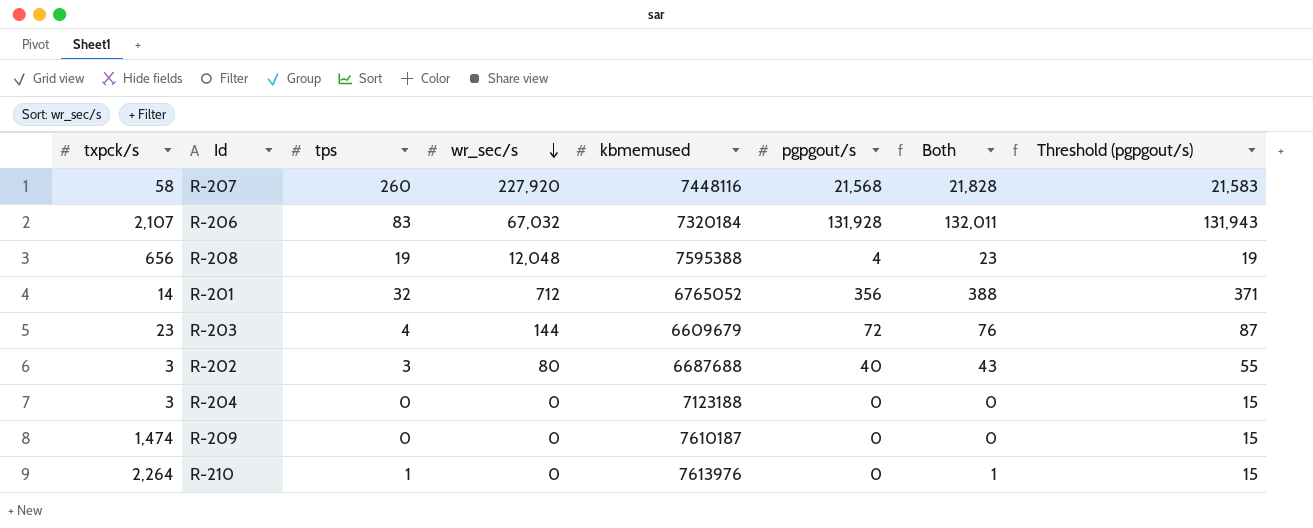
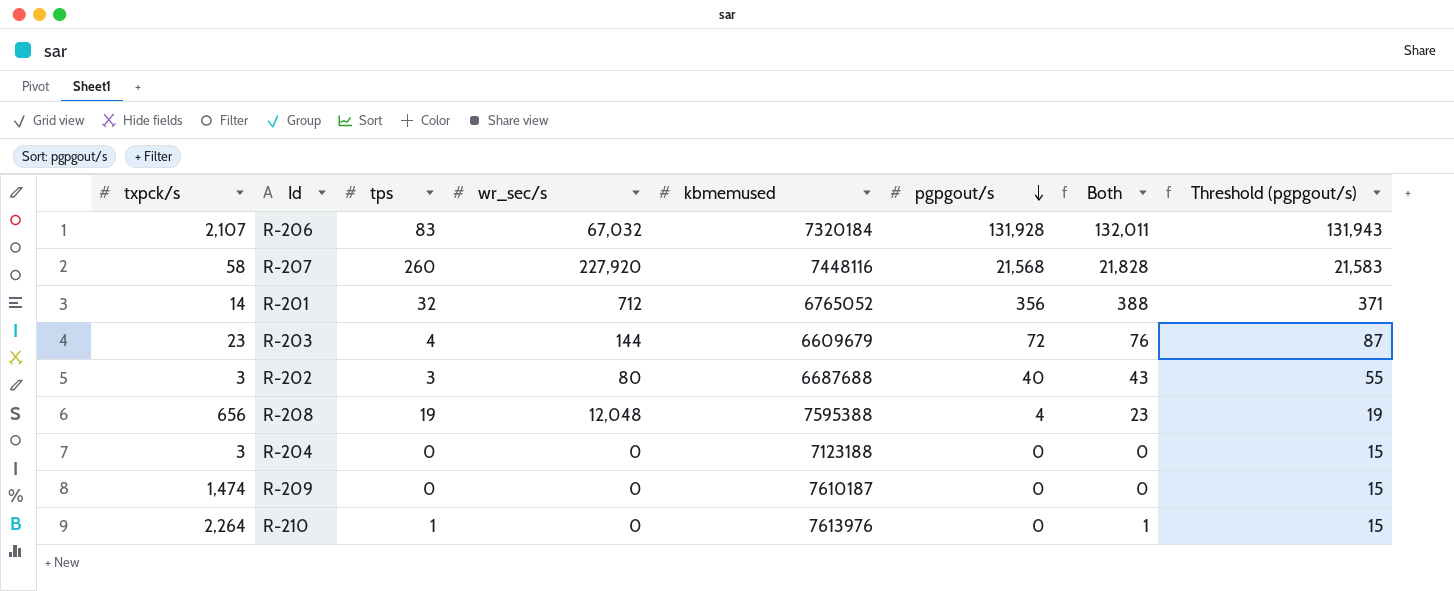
row order: wr_sec/s descending -> pgpgout/s descending

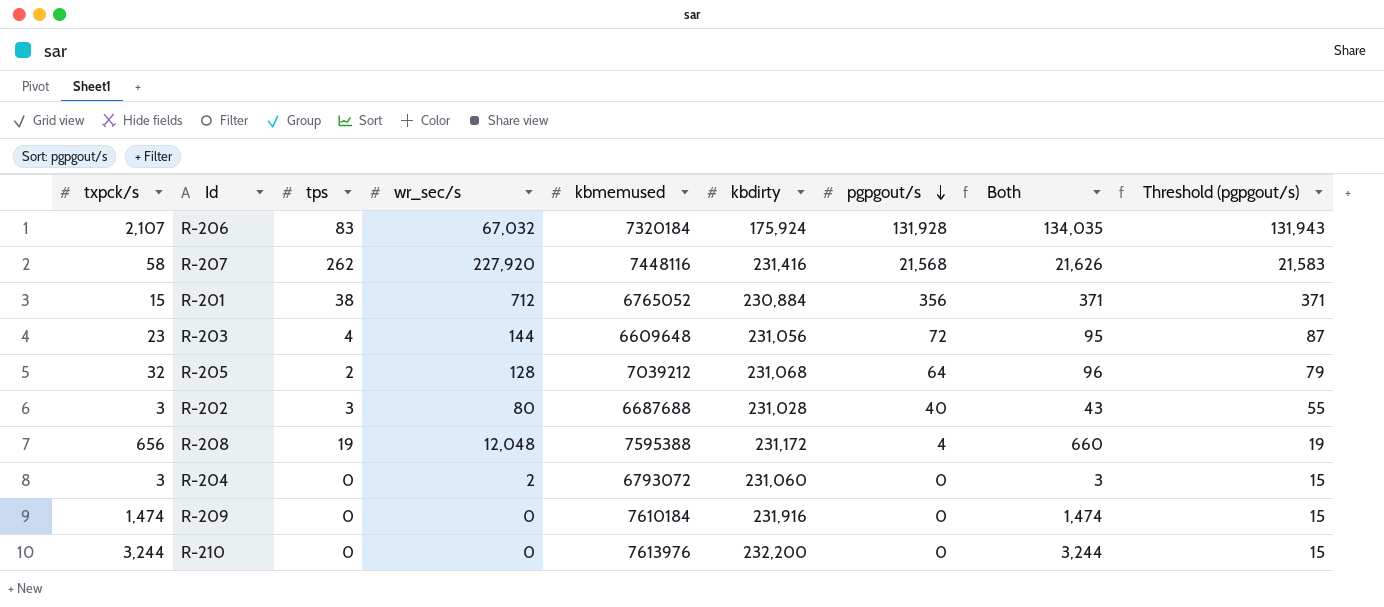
column kbdirty | position: none -> 6
column Both | formula: [tps] + [pgpgout/s] -> [txpck/s] + [pgpgout/s]
R-207 | tps: 260 -> 262
R-201 | txpck/s: 14 -> 15
R-201 | tps: 32 -> 38
R-203 | kbmemused: 6609679 -> 6609648
row R-205: none -> 32 | 2 | 128 | 7039212 | 231,068 | 64 | 96 | 79
R-204 | wr_sec/s: 0 -> 2
R-204 | kbmemused: 7123188 -> 6793072
R-209 | kbmemused: 7610187 -> 7610184
R-210 | txpck/s: 2,264 -> 3,244
R-210 | tps: 1 -> 0

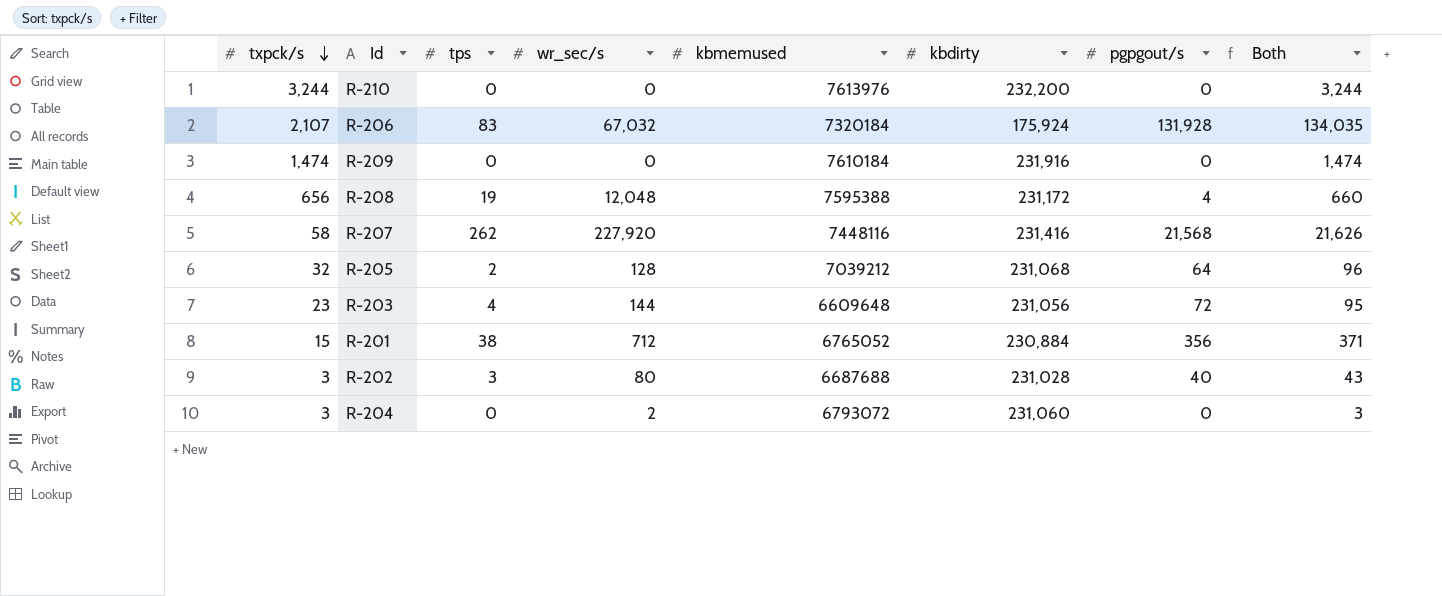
row order: pgpgout/s descending -> txpck/s descending
column Threshold (pgpgout/s) | formula: [pgpgout/s] + 15 -> none

